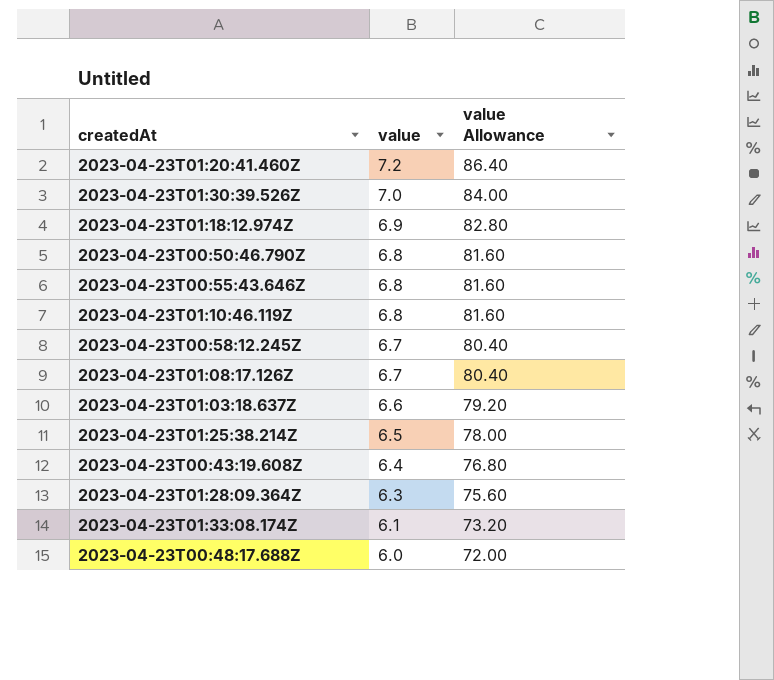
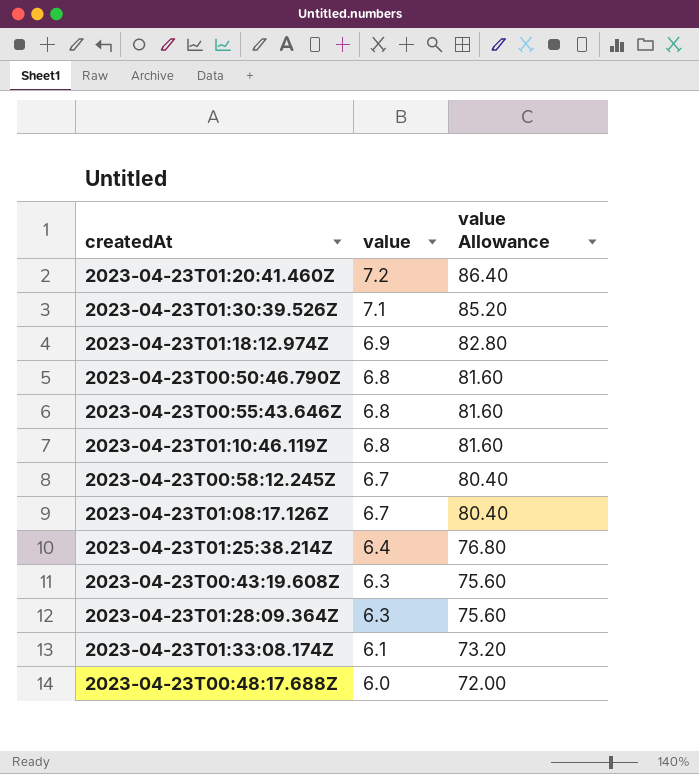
row 2023-04-23T01:03:18.637Z: 6.6 | 79.20 -> none
2023-04-23T01:30:39.526Z | value: 7.0 -> 7.1
2023-04-23T01:30:39.526Z | value Allowance: 84.00 -> 85.20
2023-04-23T01:25:38.214Z | value: 6.5 -> 6.4
2023-04-23T01:25:38.214Z | value Allowance: 78.00 -> 76.80
2023-04-23T00:43:19.608Z | value: 6.4 -> 6.3
2023-04-23T00:43:19.608Z | value Allowance: 76.80 -> 75.60

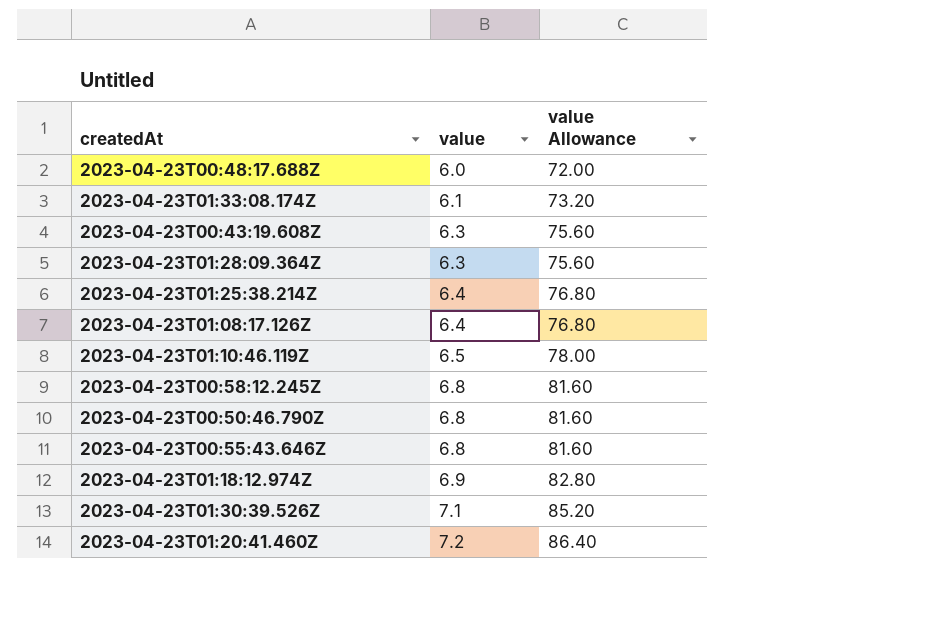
row order: value descending -> value ascending
2023-04-23T01:08:17.126Z | value: 6.7 -> 6.4
2023-04-23T01:08:17.126Z | value Allowance: 80.40 -> 76.80
2023-04-23T01:10:46.119Z | value: 6.8 -> 6.5
2023-04-23T01:10:46.119Z | value Allowance: 81.60 -> 78.00
2023-04-23T00:58:12.245Z | value: 6.7 -> 6.8
2023-04-23T00:58:12.245Z | value Allowance: 80.40 -> 81.60

